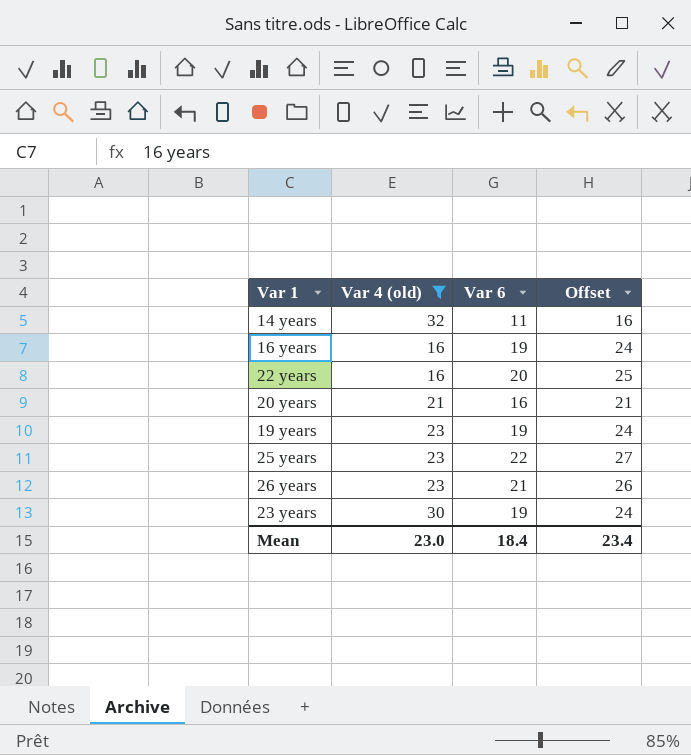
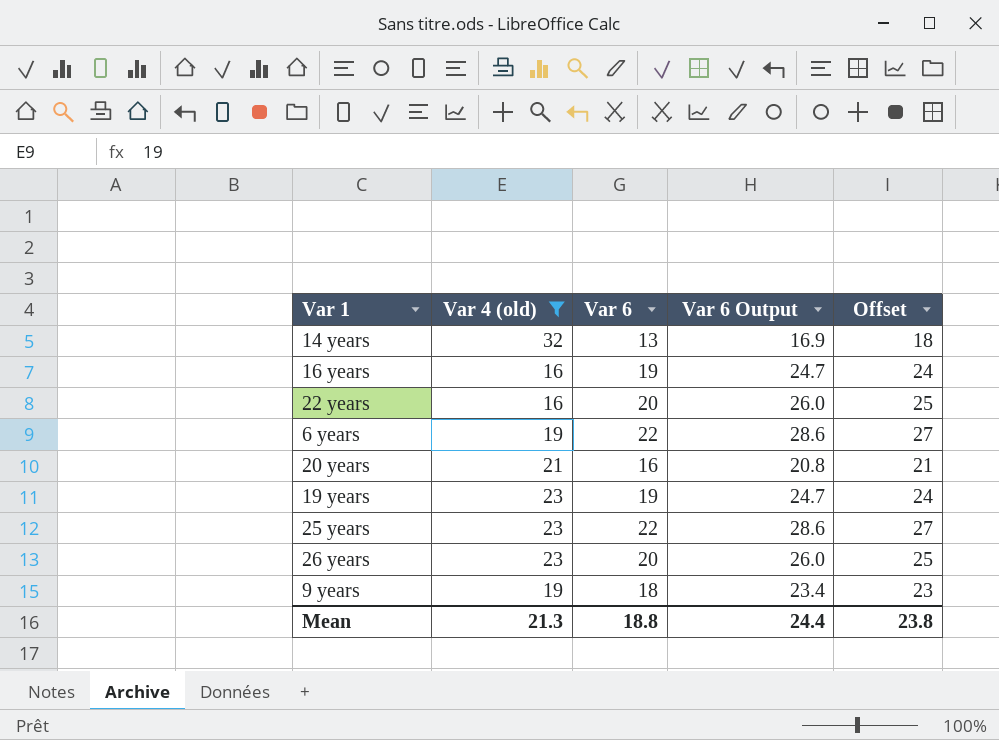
column Var 6 Output | formula: none -> [Var 6] * 1.3
row 23 years: 30 | 19 | 24 -> none
14 years | Var 6: 11 -> 13
14 years | Offset: 16 -> 18
row 6 years: none -> 19 | 22 | 28.6 | 27
26 years | Var 6: 21 -> 20
26 years | Offset: 26 -> 25
row 9 years: none -> 19 | 18 | 23.4 | 23
Mean | Var 4 (old): 23.0 -> 21.3
Mean | Var 6: 18.4 -> 18.8
Mean | Offset: 23.4 -> 23.8

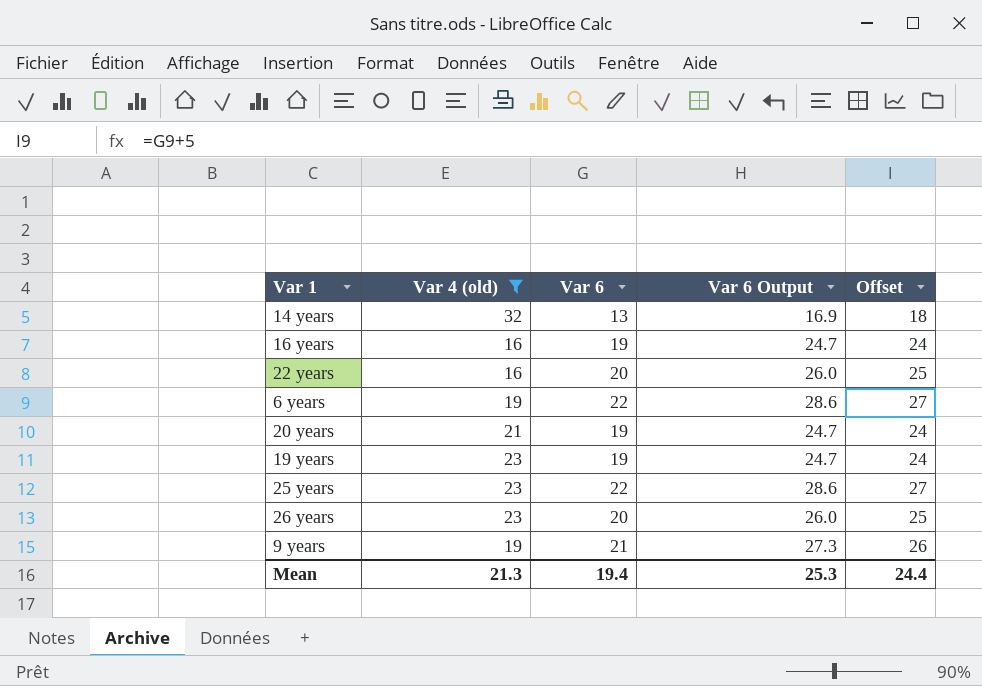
20 years | Var 6: 16 -> 19
20 years | Var 6 Output: 20.8 -> 24.7
20 years | Offset: 21 -> 24
9 years | Var 6: 18 -> 21
9 years | Var 6 Output: 23.4 -> 27.3
9 years | Offset: 23 -> 26
Mean | Var 6: 18.8 -> 19.4
Mean | Var 6 Output: 24.4 -> 25.3
Mean | Offset: 23.8 -> 24.4

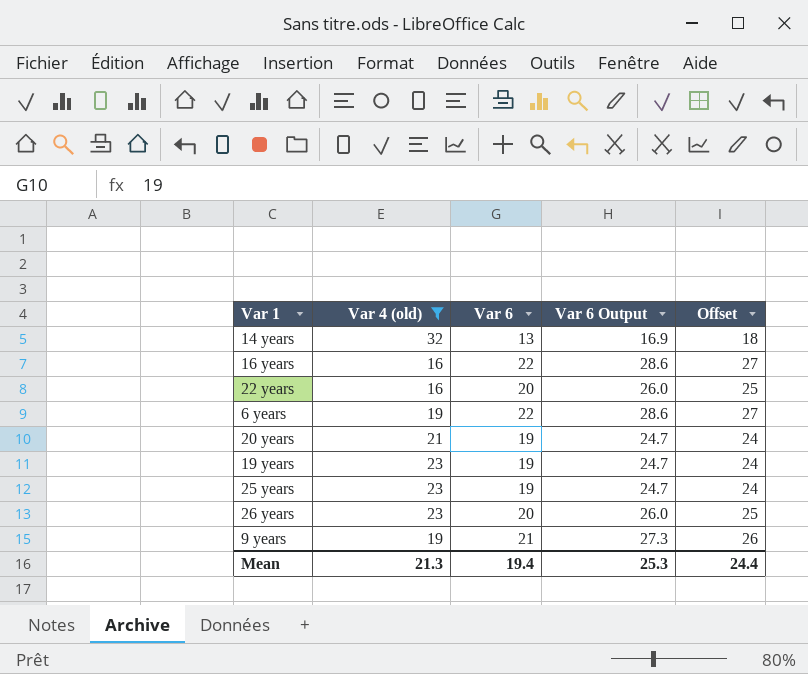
16 years | Var 6: 19 -> 22
16 years | Var 6 Output: 24.7 -> 28.6
16 years | Offset: 24 -> 27
25 years | Var 6: 22 -> 19
25 years | Var 6 Output: 28.6 -> 24.7
25 years | Offset: 27 -> 24

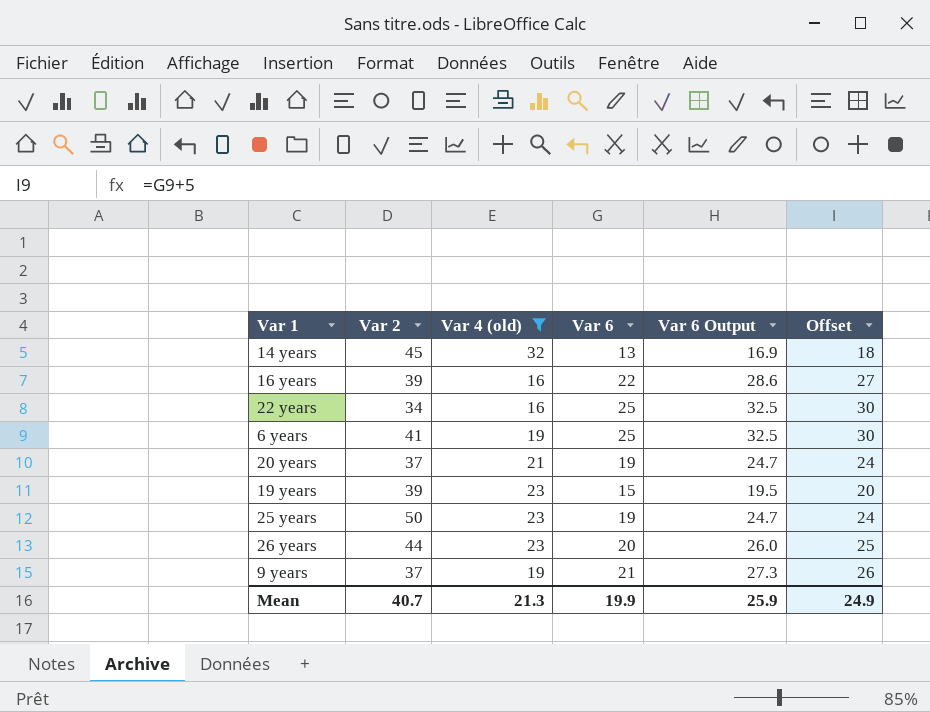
column Var 2 | position: none -> 2
22 years | Var 6: 20 -> 25
22 years | Var 6 Output: 26.0 -> 32.5
22 years | Offset: 25 -> 30
6 years | Var 6: 22 -> 25
6 years | Var 6 Output: 28.6 -> 32.5
6 years | Offset: 27 -> 30
19 years | Var 6: 19 -> 15
19 years | Var 6 Output: 24.7 -> 19.5
19 years | Offset: 24 -> 20
Mean | Var 6: 19.4 -> 19.9
Mean | Var 6 Output: 25.3 -> 25.9
Mean | Offset: 24.4 -> 24.9

